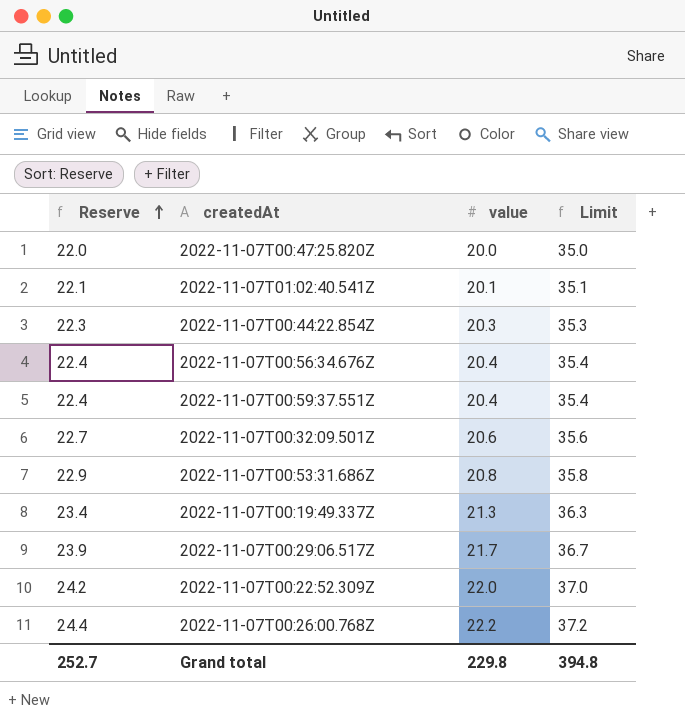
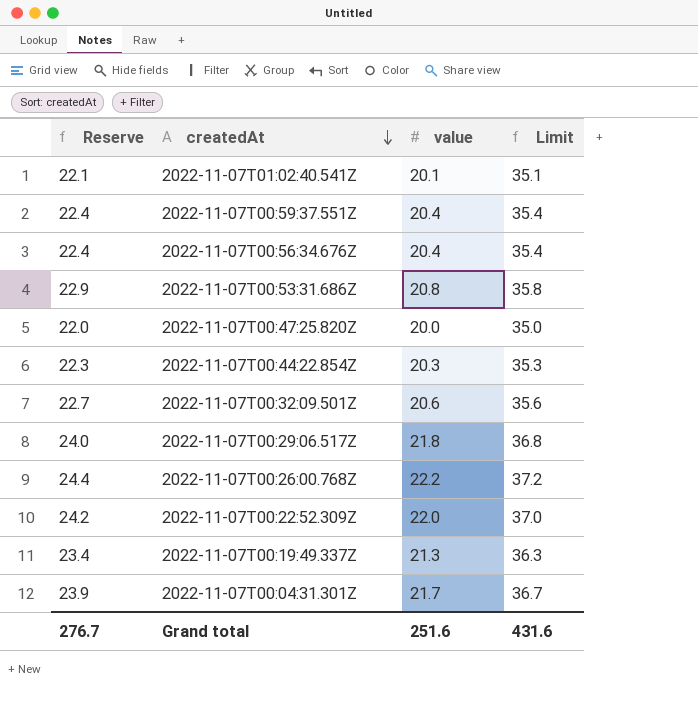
row order: Reserve ascending -> createdAt descending
2022-11-07T00:29:06.517Z | Reserve: 23.9 -> 24.0
2022-11-07T00:29:06.517Z | value: 21.7 -> 21.8
2022-11-07T00:29:06.517Z | Limit: 36.7 -> 36.8
row 2022-11-07T00:04:31.301Z: none -> 23.9 | 21.7 | 36.7
Grand total | Reserve: 252.7 -> 276.7
Grand total | value: 229.8 -> 251.6
Grand total | Limit: 394.8 -> 431.6

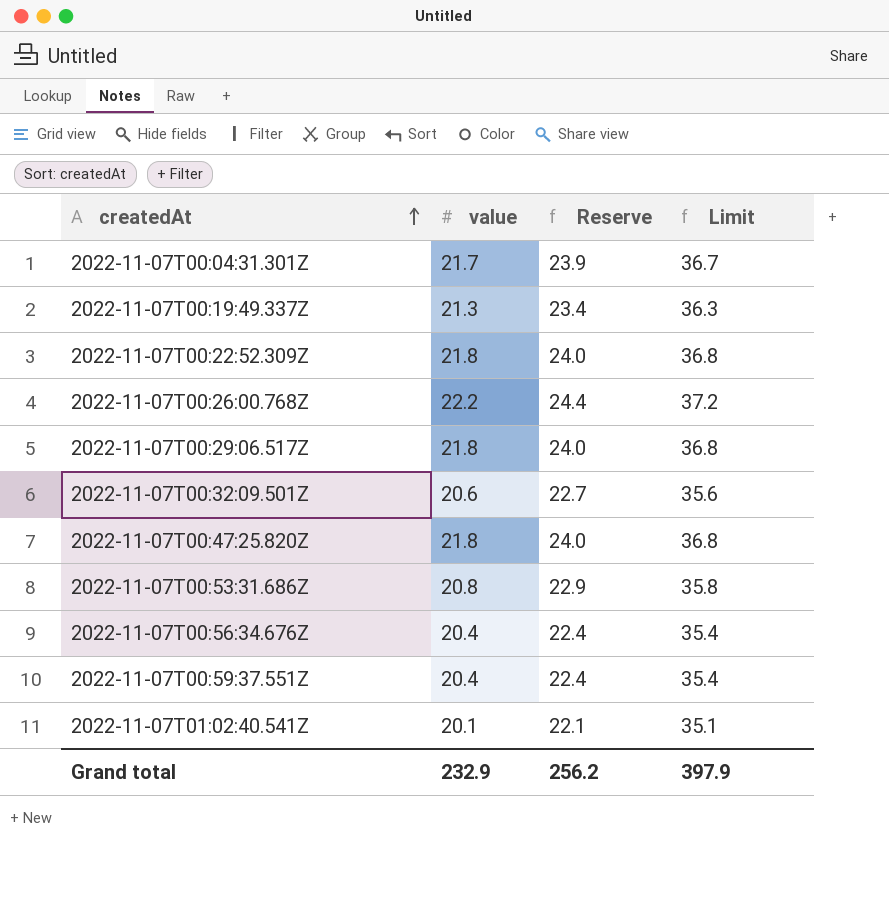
row order: createdAt descending -> createdAt ascending
column Reserve | position: 1 -> 3
row 2022-11-07T00:44:22.854Z: 22.3 | 20.3 | 35.3 -> none
2022-11-07T00:22:52.309Z | value: 22.0 -> 21.8
2022-11-07T00:22:52.309Z | Reserve: 24.2 -> 24.0
2022-11-07T00:22:52.309Z | Limit: 37.0 -> 36.8
2022-11-07T00:47:25.820Z | value: 20.0 -> 21.8
2022-11-07T00:47:25.820Z | Reserve: 22.0 -> 24.0
2022-11-07T00:47:25.820Z | Limit: 35.0 -> 36.8
Grand total | value: 251.6 -> 232.9
Grand total | Reserve: 276.7 -> 256.2
Grand total | Limit: 431.6 -> 397.9

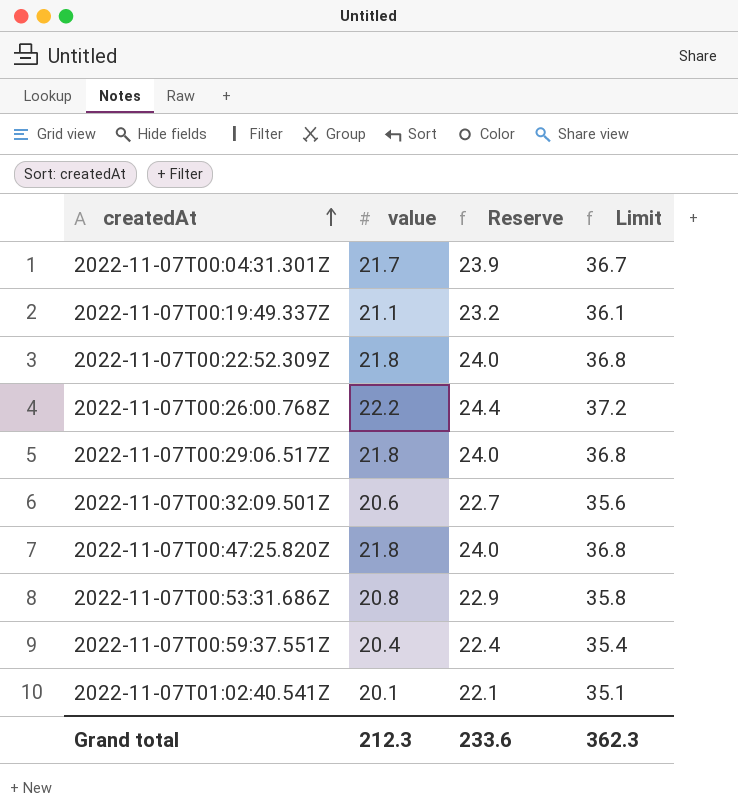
row 2022-11-07T00:56:34.676Z: 20.4 | 22.4 | 35.4 -> none
2022-11-07T00:19:49.337Z | value: 21.3 -> 21.1
2022-11-07T00:19:49.337Z | Reserve: 23.4 -> 23.2
2022-11-07T00:19:49.337Z | Limit: 36.3 -> 36.1
Grand total | value: 232.9 -> 212.3
Grand total | Reserve: 256.2 -> 233.6
Grand total | Limit: 397.9 -> 362.3

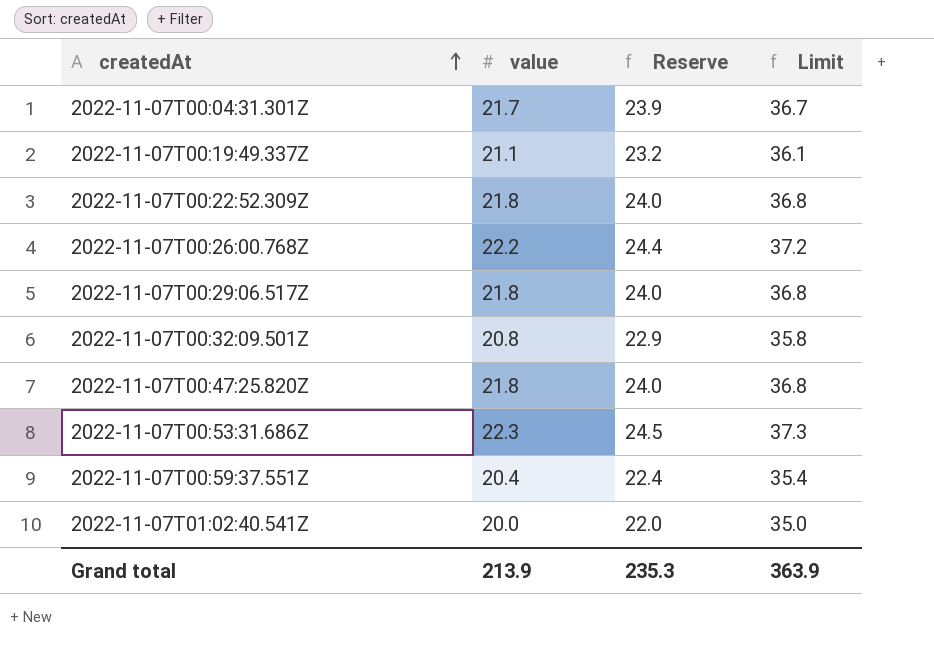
2022-11-07T00:32:09.501Z | value: 20.6 -> 20.8
2022-11-07T00:32:09.501Z | Reserve: 22.7 -> 22.9
2022-11-07T00:32:09.501Z | Limit: 35.6 -> 35.8
2022-11-07T00:53:31.686Z | value: 20.8 -> 22.3
2022-11-07T00:53:31.686Z | Reserve: 22.9 -> 24.5
2022-11-07T00:53:31.686Z | Limit: 35.8 -> 37.3
2022-11-07T01:02:40.541Z | value: 20.1 -> 20.0
2022-11-07T01:02:40.541Z | Reserve: 22.1 -> 22.0
2022-11-07T01:02:40.541Z | Limit: 35.1 -> 35.0
Grand total | value: 212.3 -> 213.9
Grand total | Reserve: 233.6 -> 235.3
Grand total | Limit: 362.3 -> 363.9

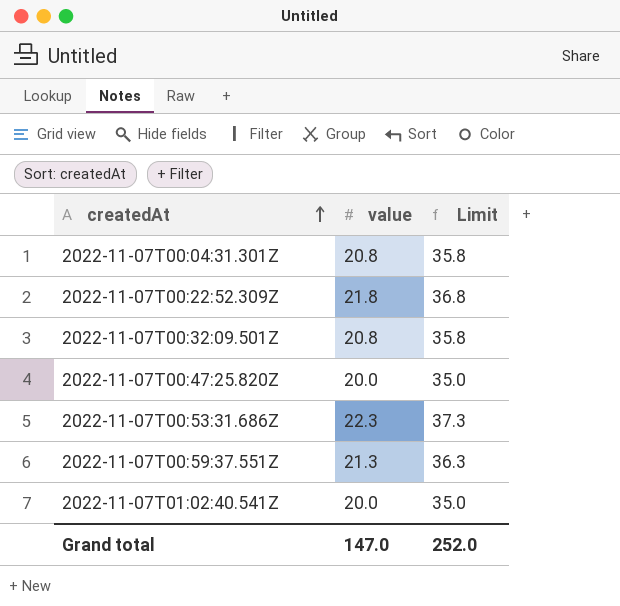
column Reserve | formula: [value] * 1.1 -> none
row 2022-11-07T00:19:49.337Z: 21.1 | 23.2 | 36.1 -> none
row 2022-11-07T00:26:00.768Z: 22.2 | 24.4 | 37.2 -> none
row 2022-11-07T00:29:06.517Z: 21.8 | 24.0 | 36.8 -> none
2022-11-07T00:04:31.301Z | value: 21.7 -> 20.8
2022-11-07T00:04:31.301Z | Limit: 36.7 -> 35.8
2022-11-07T00:47:25.820Z | value: 21.8 -> 20.0
2022-11-07T00:47:25.820Z | Limit: 36.8 -> 35.0
2022-11-07T00:59:37.551Z | value: 20.4 -> 21.3
2022-11-07T00:59:37.551Z | Limit: 35.4 -> 36.3
Grand total | value: 213.9 -> 147.0
Grand total | Limit: 363.9 -> 252.0

